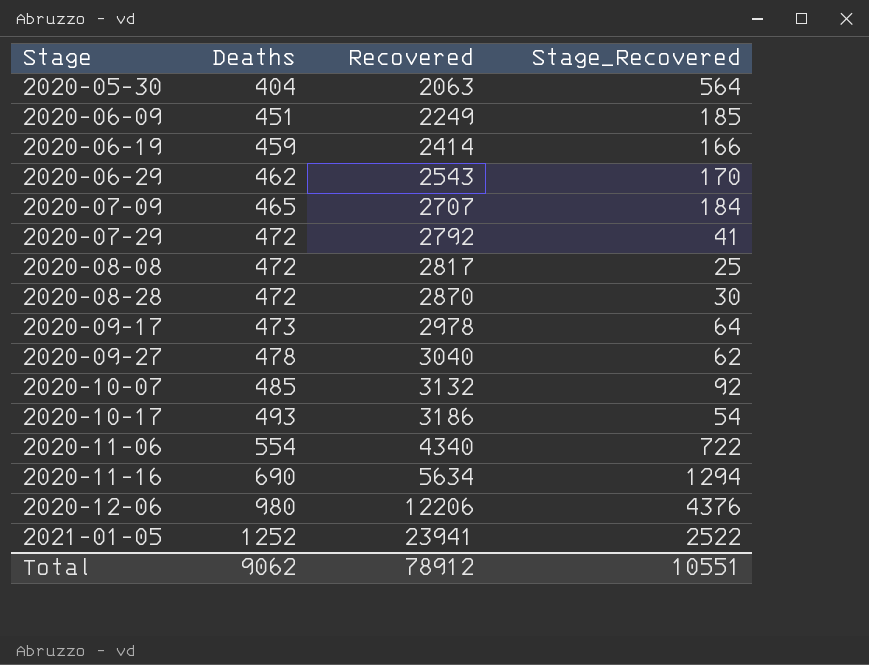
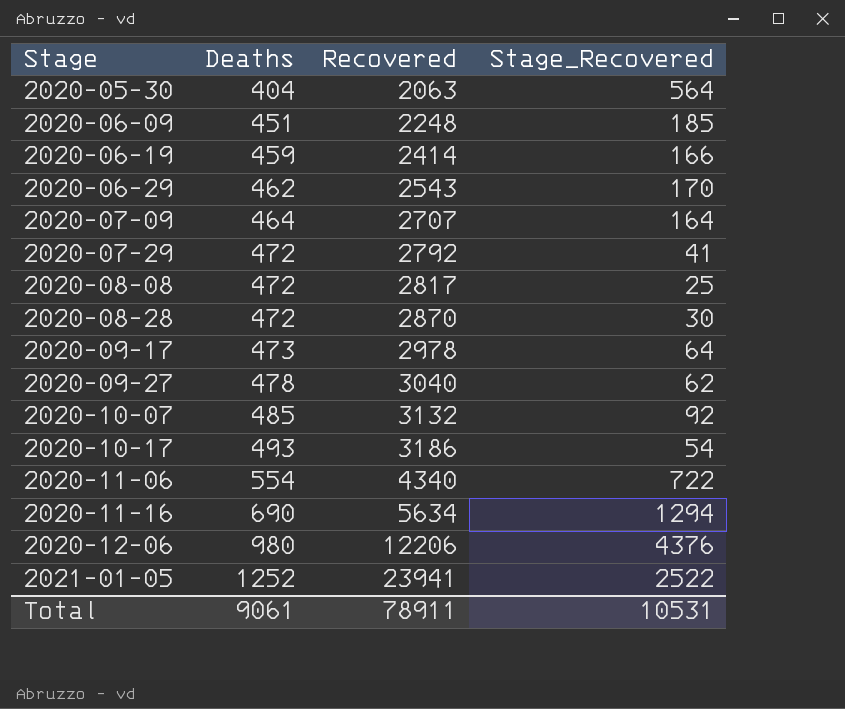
2020-06-09 | Recovered: 2249 -> 2248
2020-07-09 | Deaths: 465 -> 464
2020-07-09 | Stage_Recovered: 184 -> 164
Total | Deaths: 9062 -> 9061
Total | Recovered: 78912 -> 78911
Total | Stage_Recovered: 10551 -> 10531

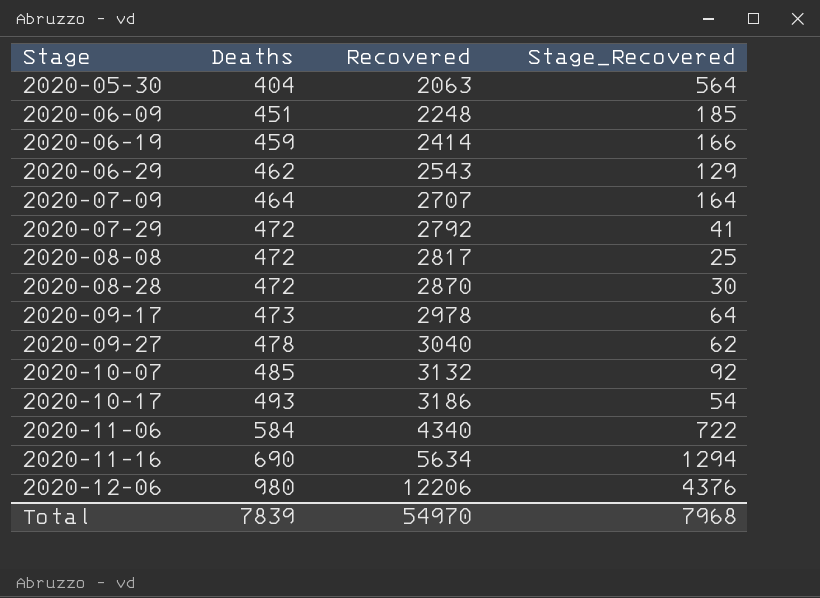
row 2021-01-05: 1252 | 23941 | 2522 -> none
2020-06-29 | Stage_Recovered: 170 -> 129
2020-11-06 | Deaths: 554 -> 584
Total | Deaths: 9061 -> 7839
Total | Recovered: 78911 -> 54970
Total | Stage_Recovered: 10531 -> 7968

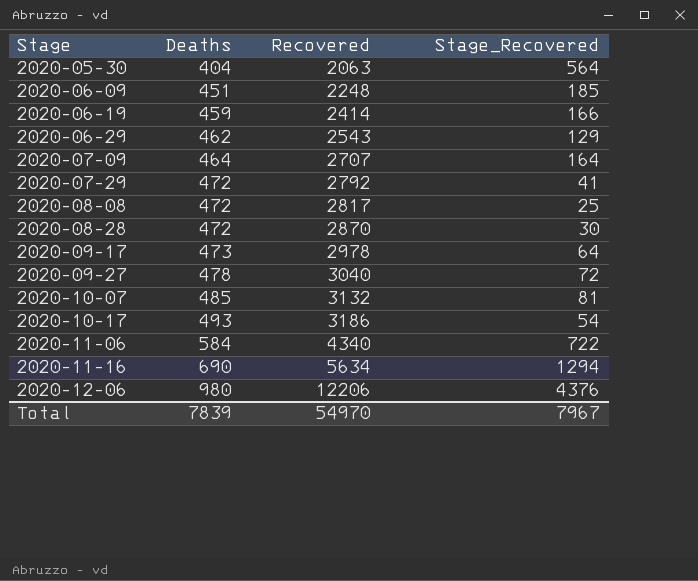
2020-09-27 | Stage_Recovered: 62 -> 72
2020-10-07 | Stage_Recovered: 92 -> 81
Total | Stage_Recovered: 7968 -> 7967

